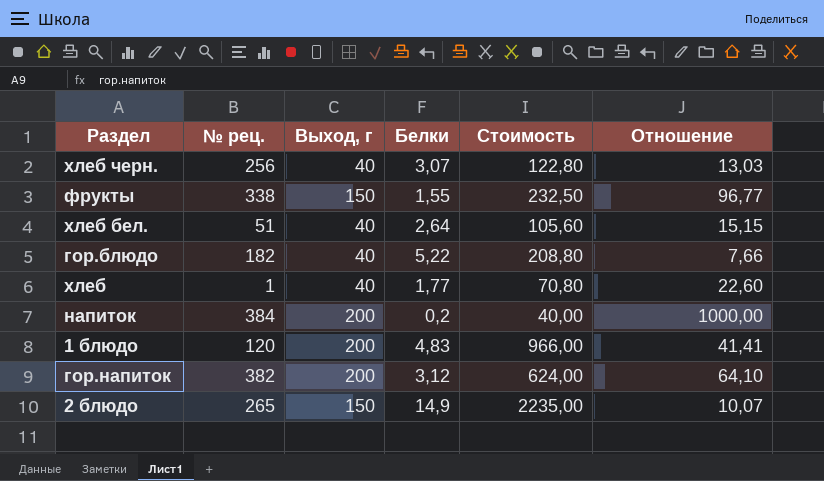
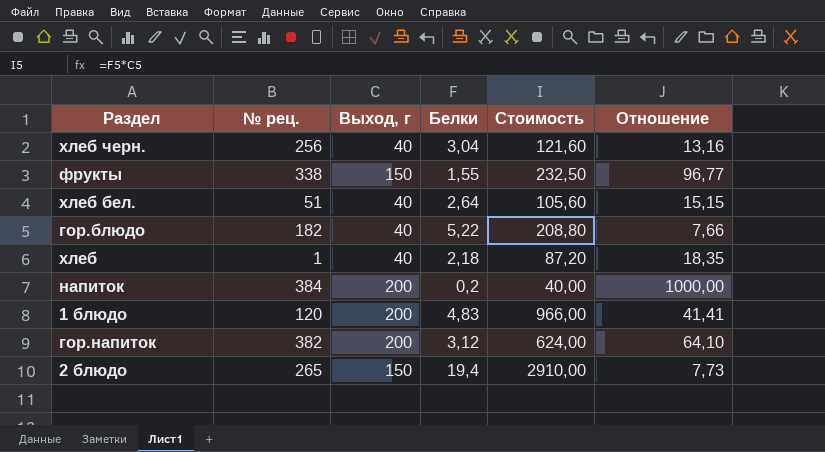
хлеб черн. | Белки: 3,07 -> 3,04
хлеб черн. | Стоимость: 122,80 -> 121,60
хлеб черн. | Отношение: 13,03 -> 13,16
хлеб | Белки: 1,77 -> 2,18
хлеб | Стоимость: 70,80 -> 87,20
хлеб | Отношение: 22,60 -> 18,35
2 блюдо | Белки: 14,9 -> 19,4
2 блюдо | Стоимость: 2235,00 -> 2910,00
2 блюдо | Отношение: 10,07 -> 7,73

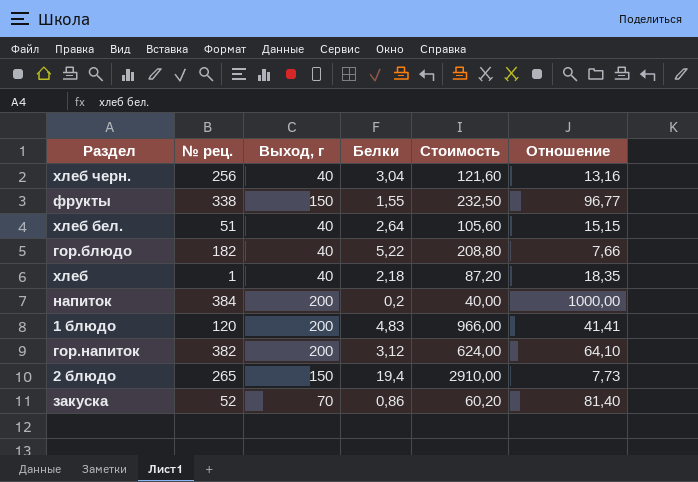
row закуска: none -> 52 | 70 | 0,86 | 60,20 | 81,40

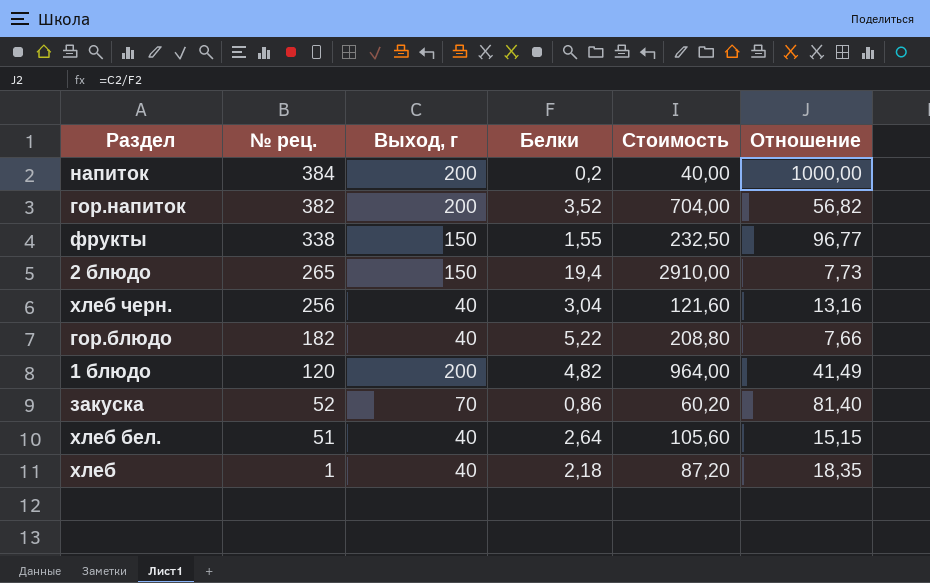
row order: none -> № рец. descending
гор.напиток | Белки: 3,12 -> 3,52
гор.напиток | Стоимость: 624,00 -> 704,00
гор.напиток | Отношение: 64,10 -> 56,82
1 блюдо | Белки: 4,83 -> 4,82
1 блюдо | Стоимость: 966,00 -> 964,00
1 блюдо | Отношение: 41,41 -> 41,49

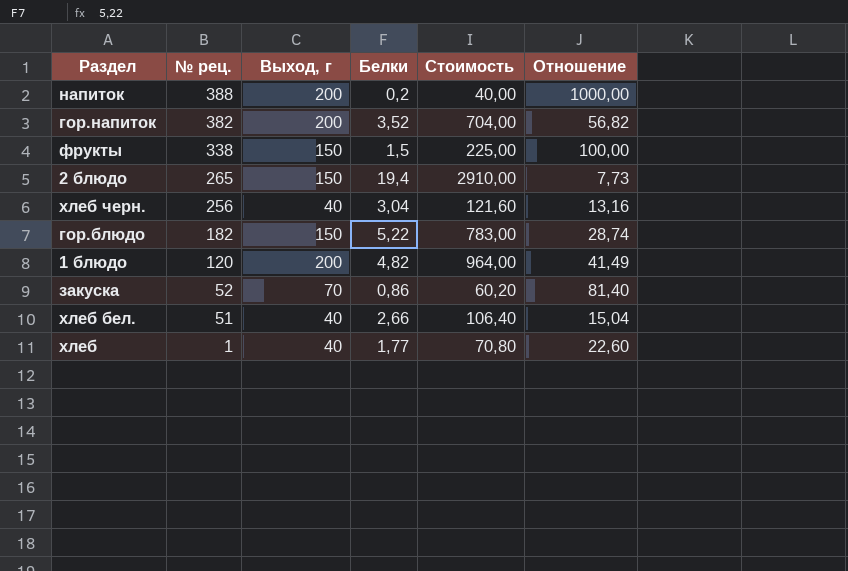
напиток | № рец.: 384 -> 388
фрукты | Белки: 1,55 -> 1,5
фрукты | Стоимость: 232,50 -> 225,00
фрукты | Отношение: 96,77 -> 100,00
гор.блюдо | Выход, г: 40 -> 150
гор.блюдо | Стоимость: 208,80 -> 783,00
гор.блюдо | Отношение: 7,66 -> 28,74
хлеб бел. | Белки: 2,64 -> 2,66
хлеб бел. | Стоимость: 105,60 -> 106,40
хлеб бел. | Отношение: 15,15 -> 15,04
хлеб | Белки: 2,18 -> 1,77
хлеб | Стоимость: 87,20 -> 70,80
хлеб | Отношение: 18,35 -> 22,60

